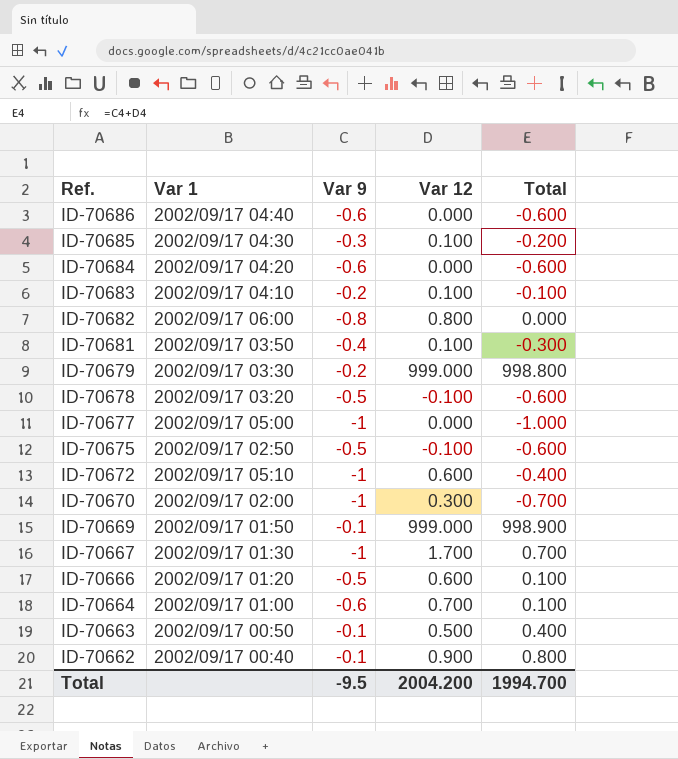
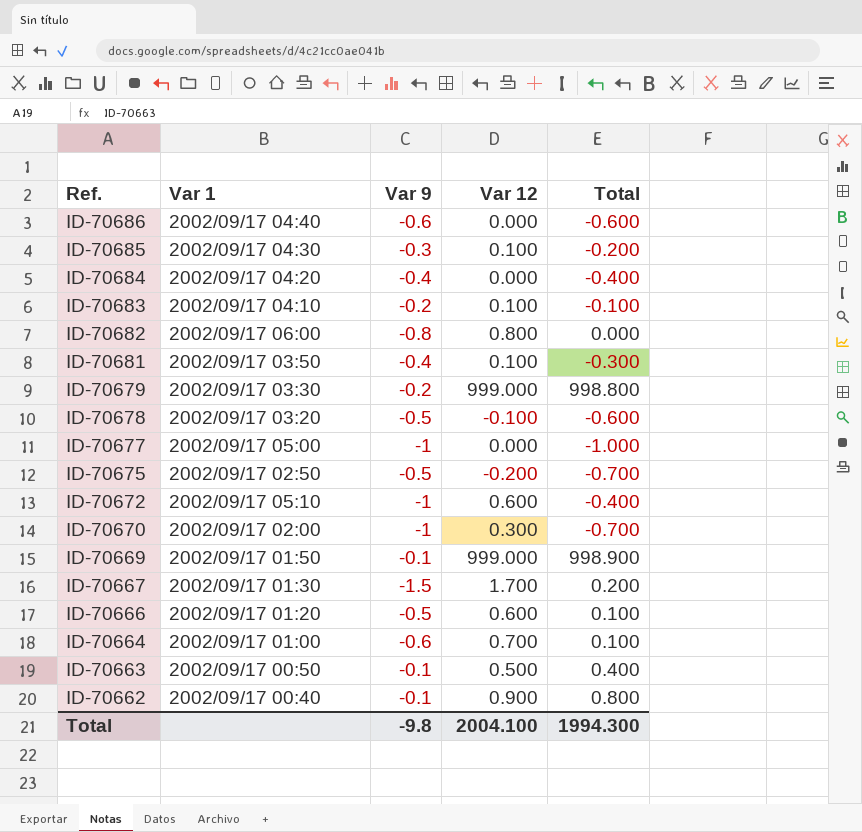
ID-70684 | Var 9: -0.6 -> -0.4
ID-70684 | Total: -0.600 -> -0.400
ID-70675 | Var 12: -0.100 -> -0.200
ID-70675 | Total: -0.600 -> -0.700
ID-70667 | Var 9: -1 -> -1.5
ID-70667 | Total: 0.700 -> 0.200
Total | Var 9: -9.5 -> -9.8
Total | Var 12: 2004.200 -> 2004.100
Total | Total: 1994.700 -> 1994.300

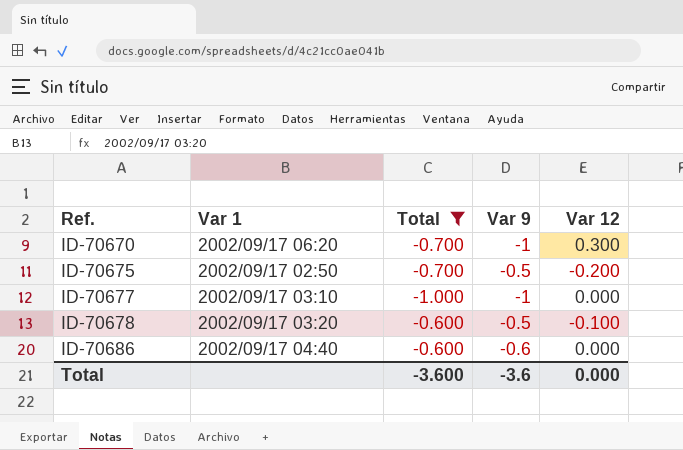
filter: none -> Total <= -0.600
row order: Ref. descending -> Ref. ascending
column Total | position: 5 -> 3
ID-70670 | Var 1: 2002/09/17 02:00 -> 2002/09/17 06:20
ID-70677 | Var 1: 2002/09/17 05:00 -> 2002/09/17 03:10
Total | Total: 1994.300 -> -3.600
Total | Var 9: -9.8 -> -3.6
Total | Var 12: 2004.100 -> 0.000

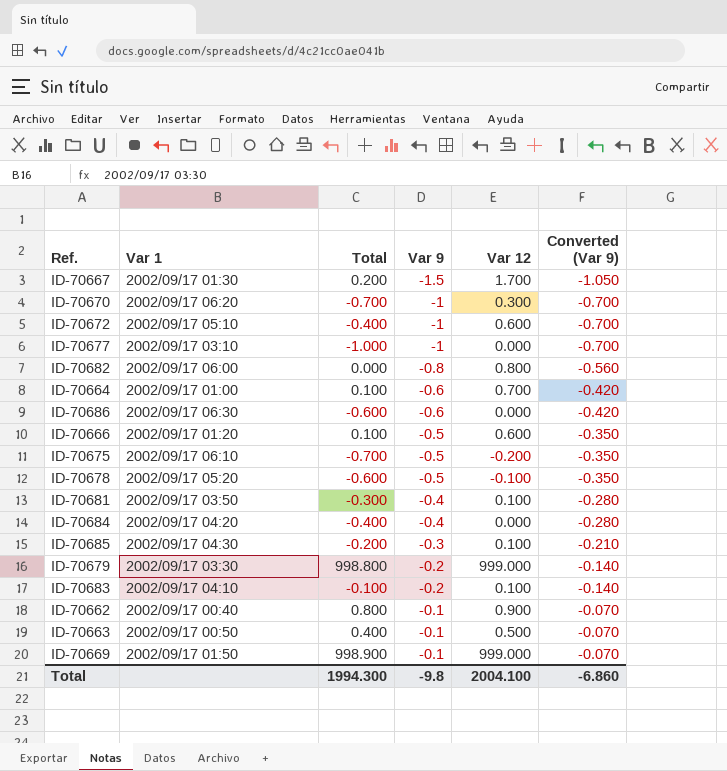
filter: Total <= -0.600 -> none
row order: Ref. ascending -> Var 9 ascending
column Converted (Var 9) | formula: none -> [Var 9] * 0.7
ID-70686 | Var 1: 2002/09/17 04:40 -> 2002/09/17 06:30
ID-70675 | Var 1: 2002/09/17 02:50 -> 2002/09/17 06:10
ID-70678 | Var 1: 2002/09/17 03:20 -> 2002/09/17 05:20
Total | Total: -3.600 -> 1994.300
Total | Var 9: -3.6 -> -9.8
Total | Var 12: 0.000 -> 2004.100

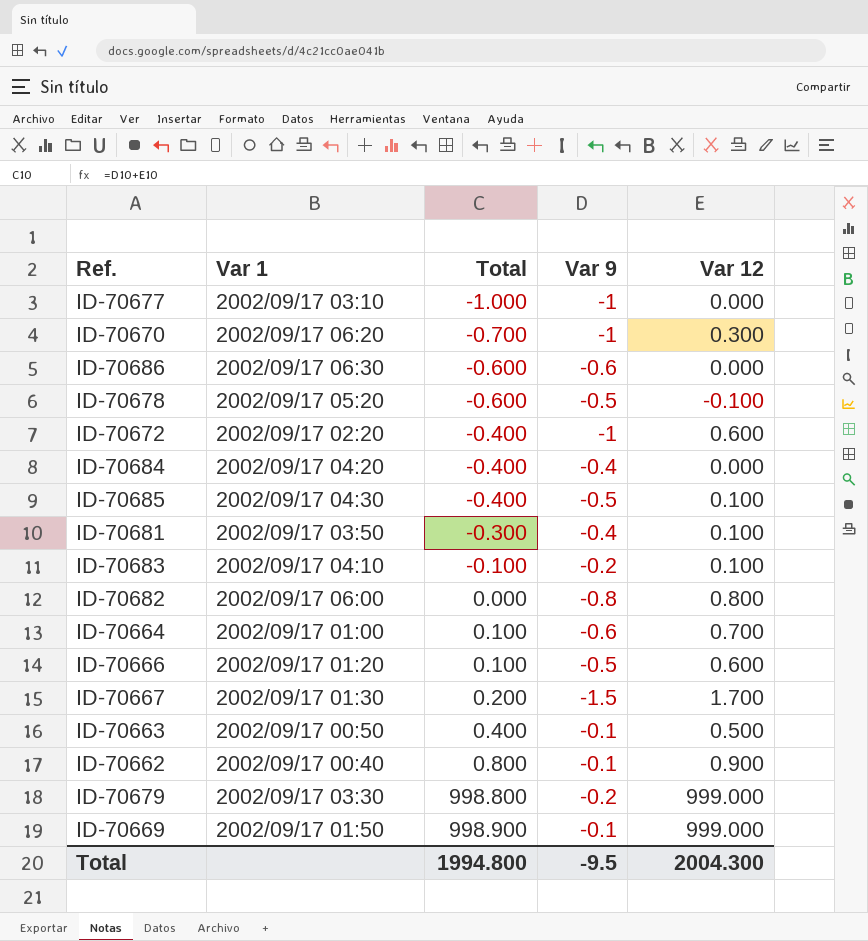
row order: Var 9 ascending -> Total ascending
column Converted (Var 9) | formula: [Var 9] * 0.7 -> none
row ID-70675: 2002/09/17 06:10 | -0.700 | -0.5 | -0.200 | -0.350 -> none
ID-70672 | Var 1: 2002/09/17 05:10 -> 2002/09/17 02:20
ID-70685 | Total: -0.200 -> -0.400
ID-70685 | Var 9: -0.3 -> -0.5
Total | Total: 1994.300 -> 1994.800
Total | Var 9: -9.8 -> -9.5
Total | Var 12: 2004.100 -> 2004.300

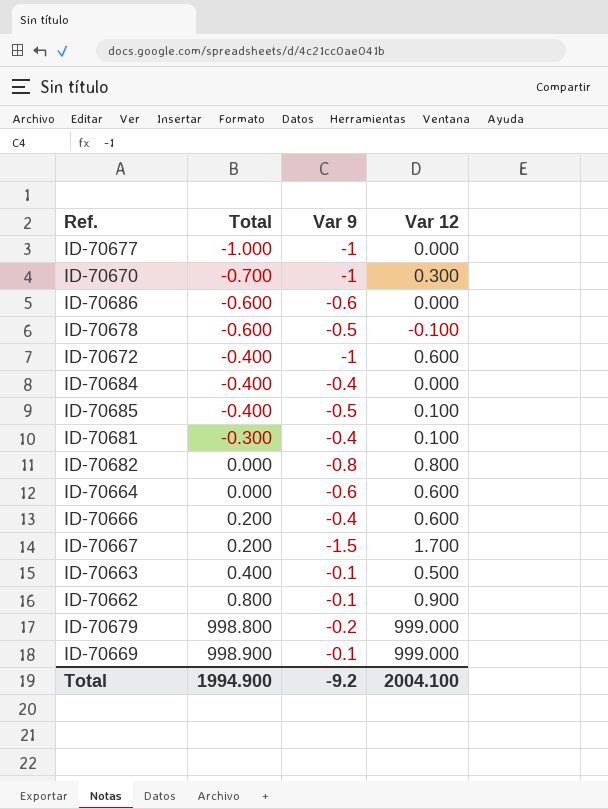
column Var 1 | position: 2 -> none
row ID-70683: 2002/09/17 04:10 | -0.100 | -0.2 | 0.100 -> none
ID-70664 | Total: 0.100 -> 0.000
ID-70664 | Var 12: 0.700 -> 0.600
ID-70666 | Total: 0.100 -> 0.200
ID-70666 | Var 9: -0.5 -> -0.4
Total | Total: 1994.800 -> 1994.900
Total | Var 9: -9.5 -> -9.2
Total | Var 12: 2004.300 -> 2004.100

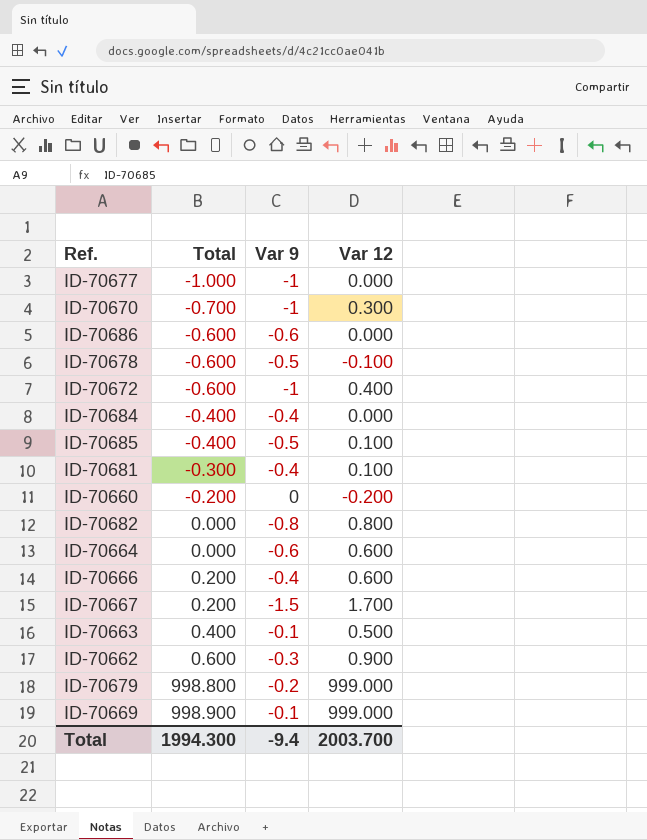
ID-70672 | Total: -0.400 -> -0.600
ID-70672 | Var 12: 0.600 -> 0.400
row ID-70660: none -> -0.200 | 0 | -0.200
ID-70662 | Total: 0.800 -> 0.600
ID-70662 | Var 9: -0.1 -> -0.3
Total | Total: 1994.900 -> 1994.300
Total | Var 9: -9.2 -> -9.4
Total | Var 12: 2004.100 -> 2003.700

